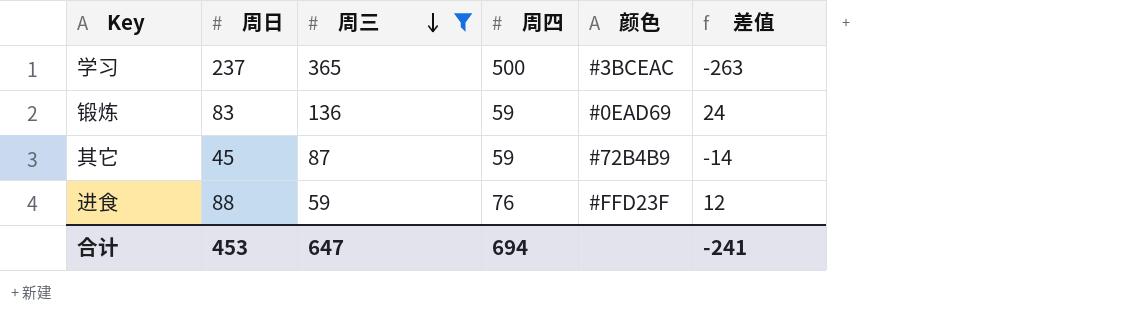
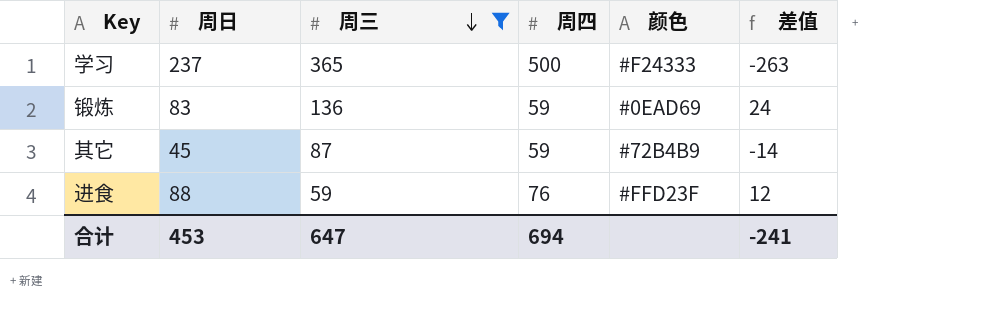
学习 | 颜色: #3BCEAC -> #F24333

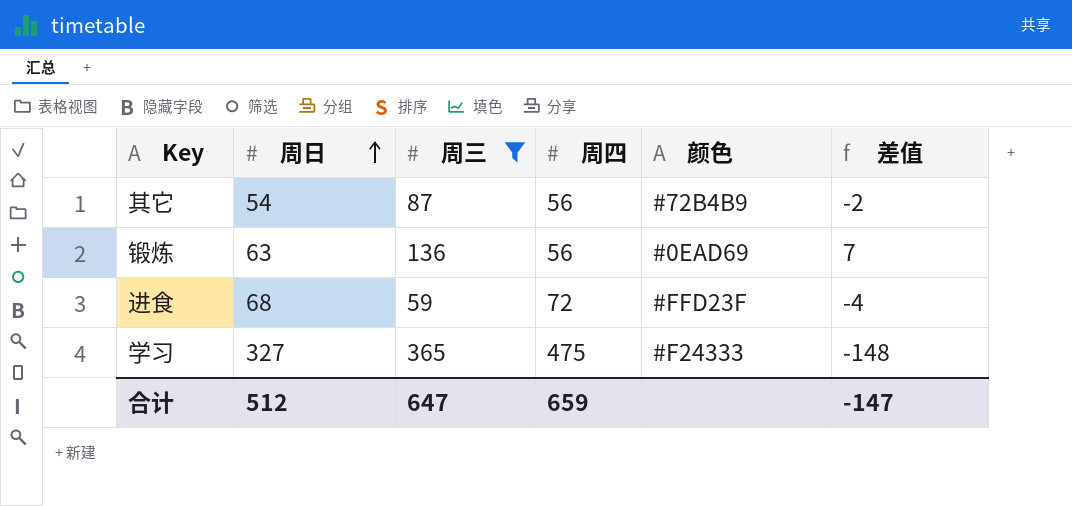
row order: 周三 descending -> 周日 ascending
其它 | 周日: 45 -> 54
其它 | 周四: 59 -> 56
其它 | 差值: -14 -> -2
锻炼 | 周日: 83 -> 63
锻炼 | 周四: 59 -> 56
锻炼 | 差值: 24 -> 7
进食 | 周日: 88 -> 68
进食 | 周四: 76 -> 72
进食 | 差值: 12 -> -4
学习 | 周日: 237 -> 327
学习 | 周四: 500 -> 475
学习 | 差值: -263 -> -148
合计 | 周日: 453 -> 512
合计 | 周四: 694 -> 659
合计 | 差值: -241 -> -147

